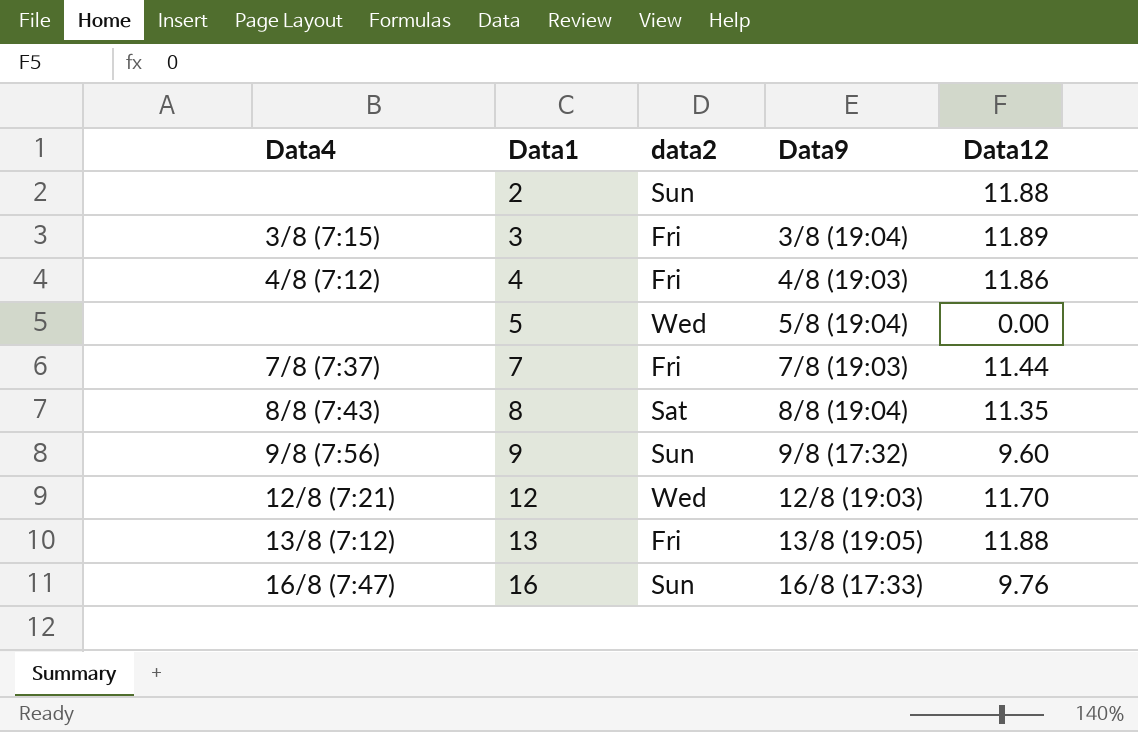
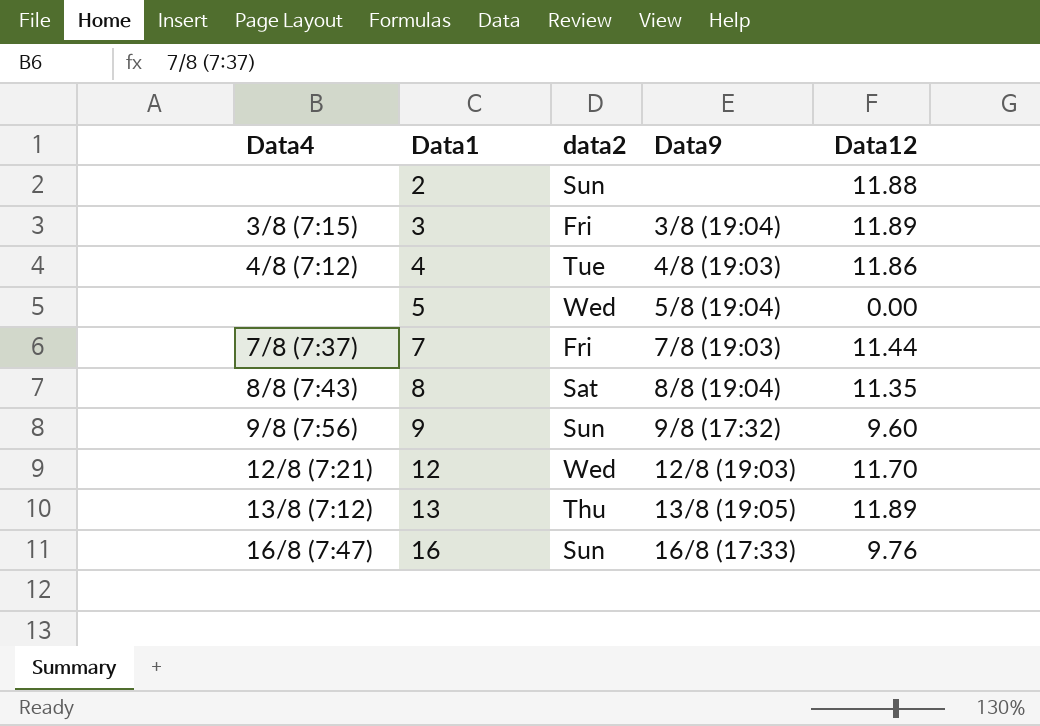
4 | data2: Fri -> Tue
13 | data2: Fri -> Thu
13 | Data12: 11.88 -> 11.89

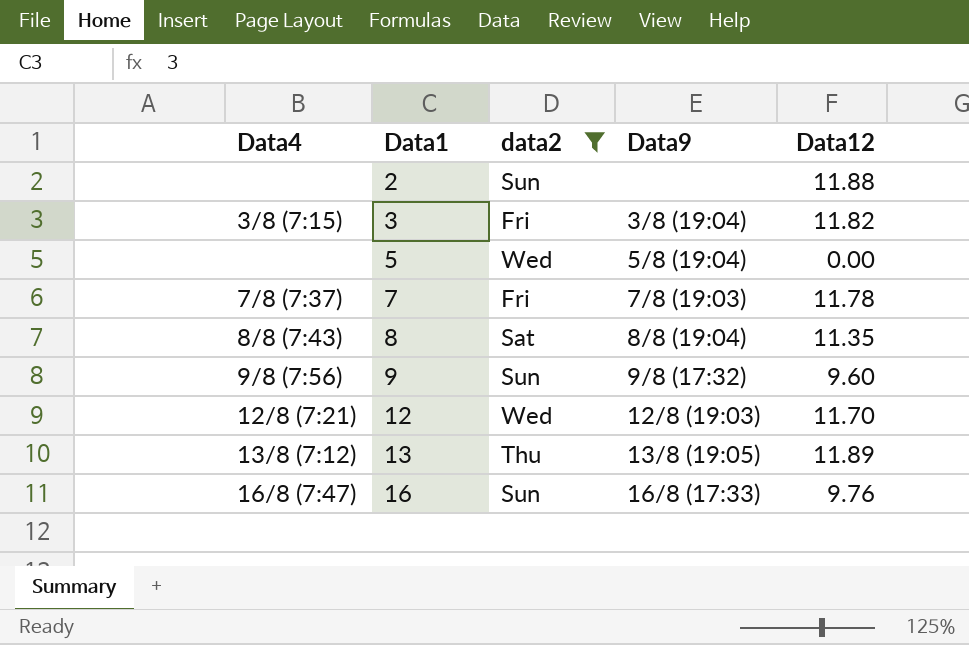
filter: none -> data2 != Tue
3 | Data12: 11.89 -> 11.82
7 | Data12: 11.44 -> 11.78

